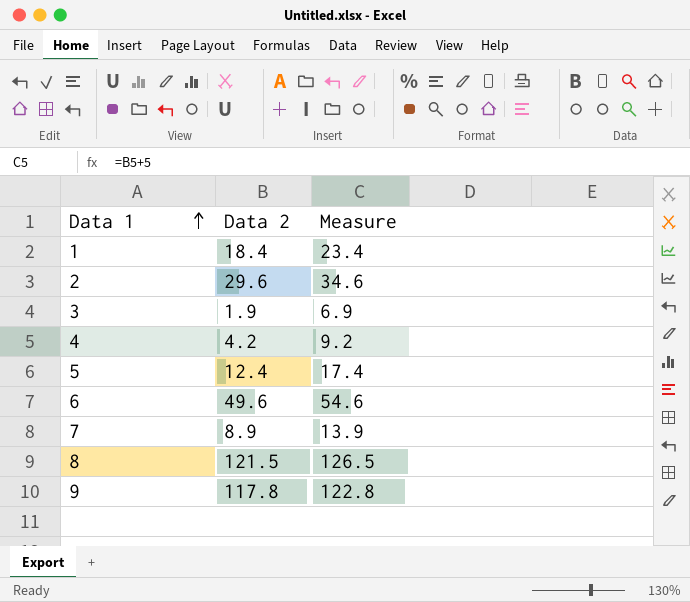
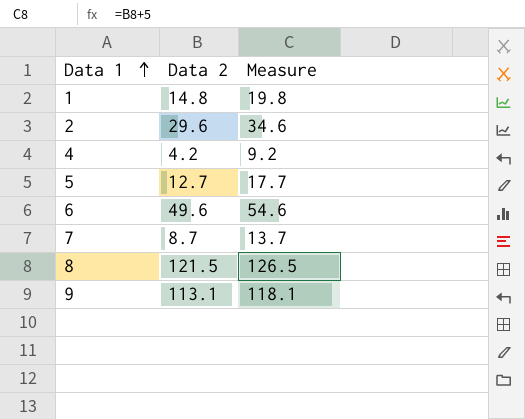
row 3: 1.9 | 6.9 -> none
1 | Data 2: 18.4 -> 14.8
1 | Measure: 23.4 -> 19.8
5 | Data 2: 12.4 -> 12.7
5 | Measure: 17.4 -> 17.7
7 | Data 2: 8.9 -> 8.7
7 | Measure: 13.9 -> 13.7
9 | Data 2: 117.8 -> 113.1
9 | Measure: 122.8 -> 118.1

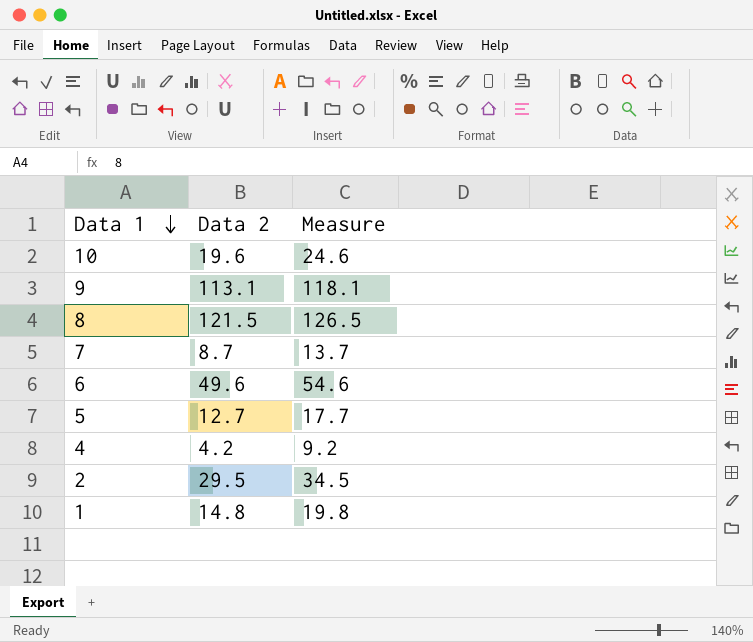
row order: Data 1 ascending -> Data 1 descending
row 10: none -> 19.6 | 24.6
2 | Data 2: 29.6 -> 29.5
2 | Measure: 34.6 -> 34.5

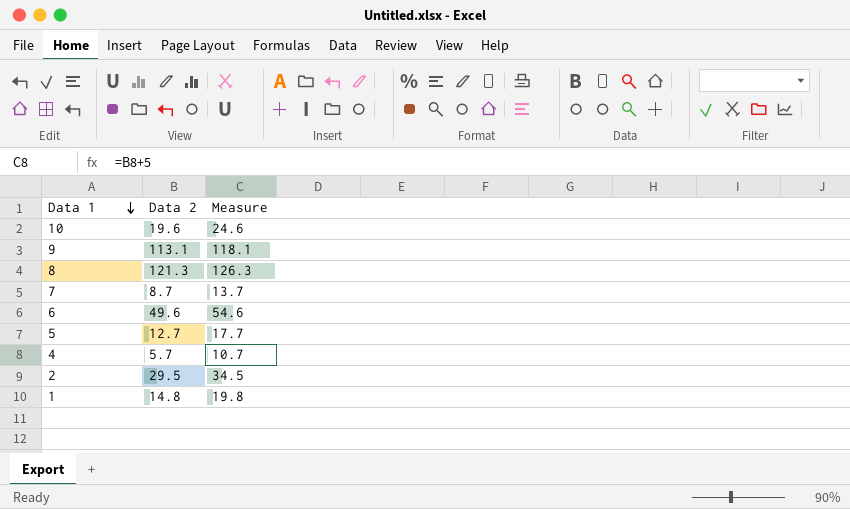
8 | Data 2: 121.5 -> 121.3
8 | Measure: 126.5 -> 126.3
4 | Data 2: 4.2 -> 5.7
4 | Measure: 9.2 -> 10.7

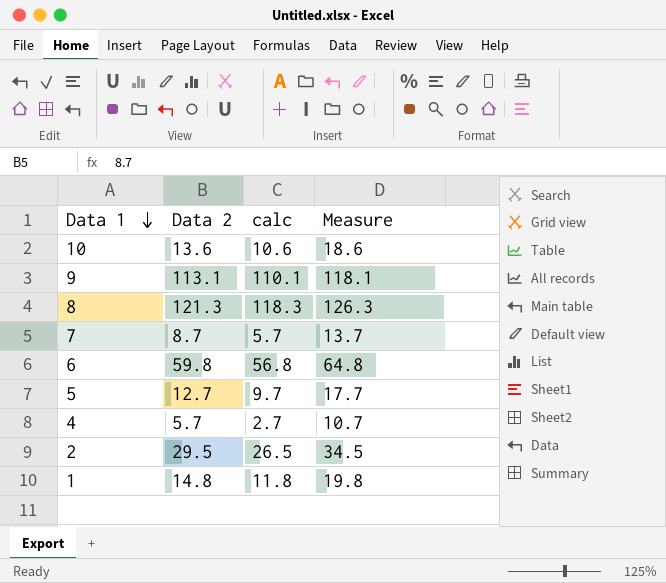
column calc | formula: none -> [Data 2] - 3
10 | Data 2: 19.6 -> 13.6
10 | Measure: 24.6 -> 18.6
6 | Data 2: 49.6 -> 59.8
6 | Measure: 54.6 -> 64.8

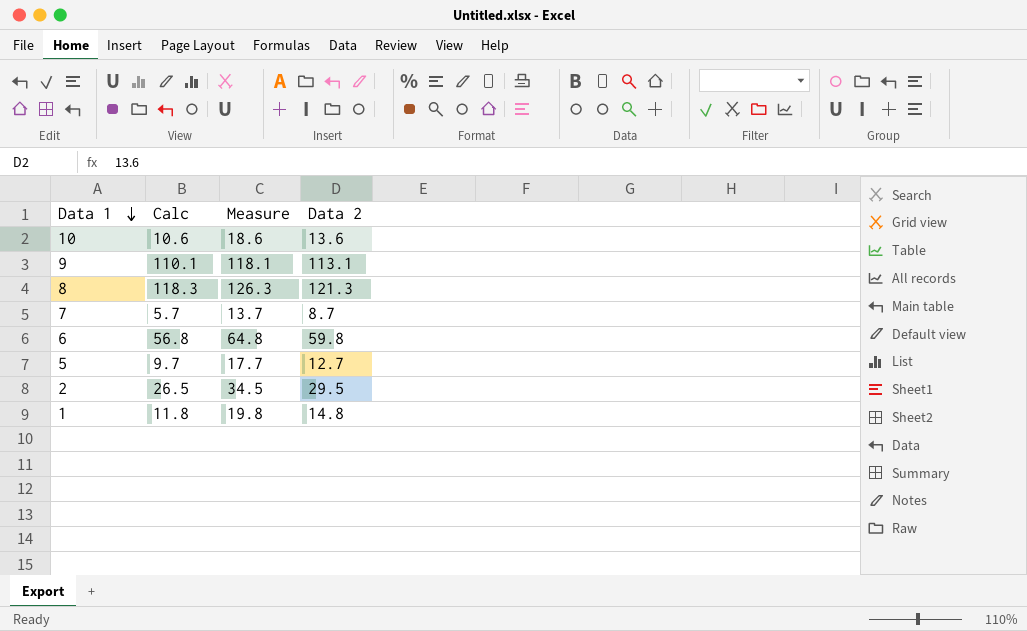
column name: calc -> Calc
column Data 2 | position: 2 -> 4
row 4: 5.7 | 2.7 | 10.7 -> none

